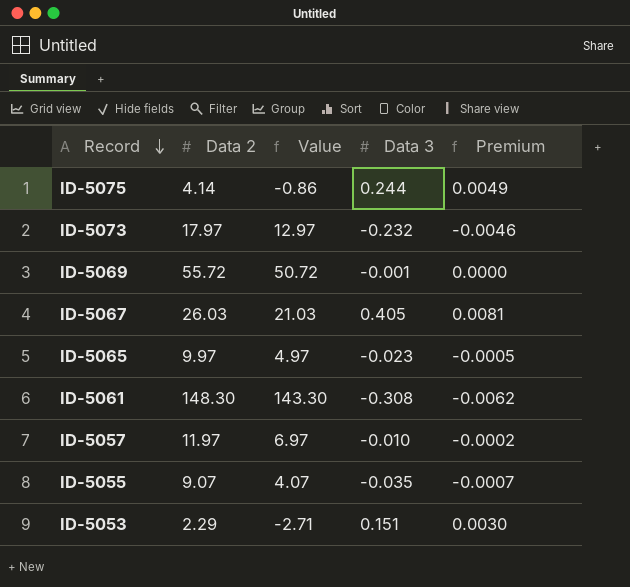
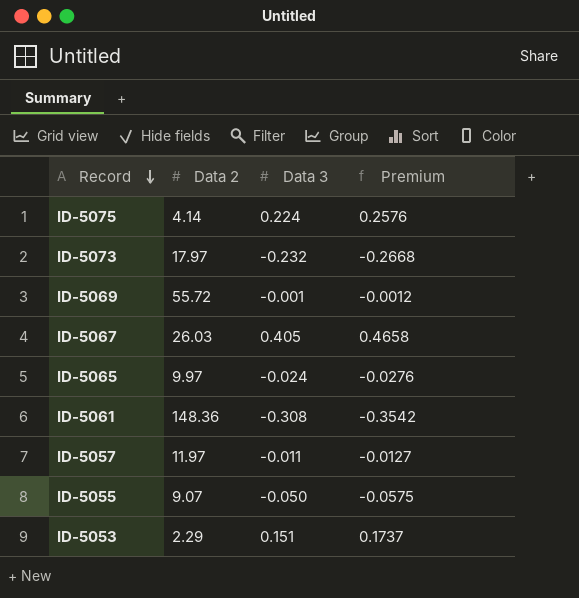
column Value | formula: [Data 2] - 5 -> none
column Premium | formula: [Data 3] * 0.02 -> [Data 3] * 1.15
ID-5075 | Data 3: 0.244 -> 0.224
ID-5065 | Data 3: -0.023 -> -0.024
ID-5061 | Data 2: 148.30 -> 148.36
ID-5057 | Data 3: -0.010 -> -0.011
ID-5055 | Data 3: -0.035 -> -0.050

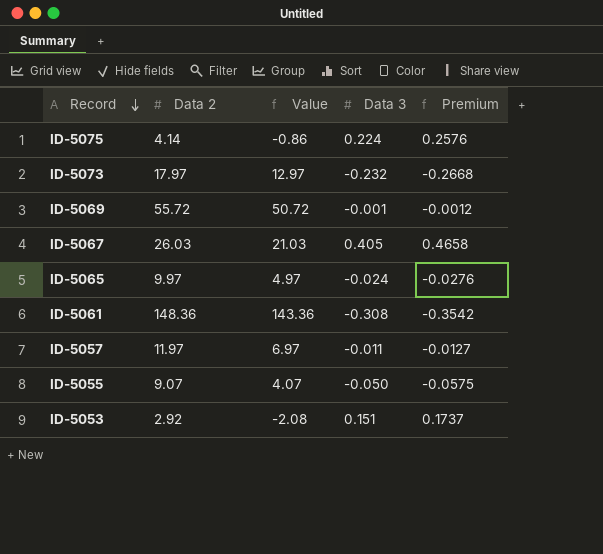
column Value | formula: none -> [Data 2] - 5
ID-5053 | Data 2: 2.29 -> 2.92

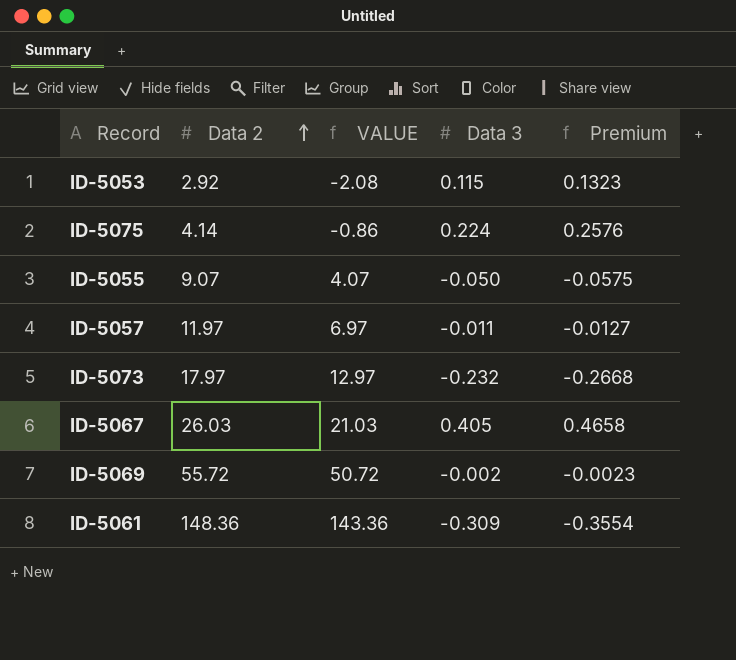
row order: Record descending -> Data 2 ascending
column name: Value -> VALUE
row ID-5065: 9.97 | 4.97 | -0.024 | -0.0276 -> none
ID-5053 | Data 3: 0.151 -> 0.115
ID-5053 | Premium: 0.1737 -> 0.1323
ID-5069 | Data 3: -0.001 -> -0.002
ID-5069 | Premium: -0.0012 -> -0.0023
ID-5061 | Data 3: -0.308 -> -0.309
ID-5061 | Premium: -0.3542 -> -0.3554

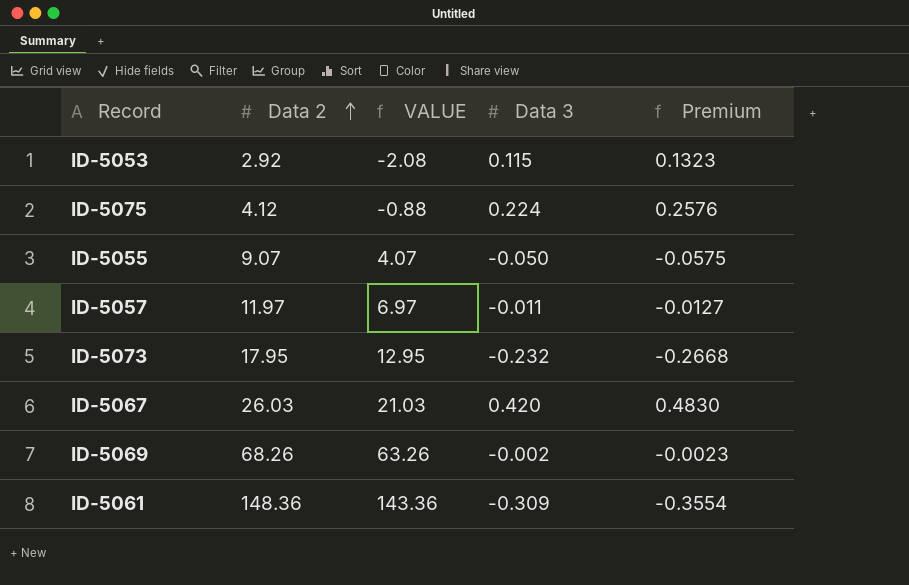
ID-5075 | Data 2: 4.14 -> 4.12
ID-5075 | VALUE: -0.86 -> -0.88
ID-5073 | Data 2: 17.97 -> 17.95
ID-5073 | VALUE: 12.97 -> 12.95
ID-5067 | Data 3: 0.405 -> 0.420
ID-5067 | Premium: 0.4658 -> 0.4830
ID-5069 | Data 2: 55.72 -> 68.26
ID-5069 | VALUE: 50.72 -> 63.26

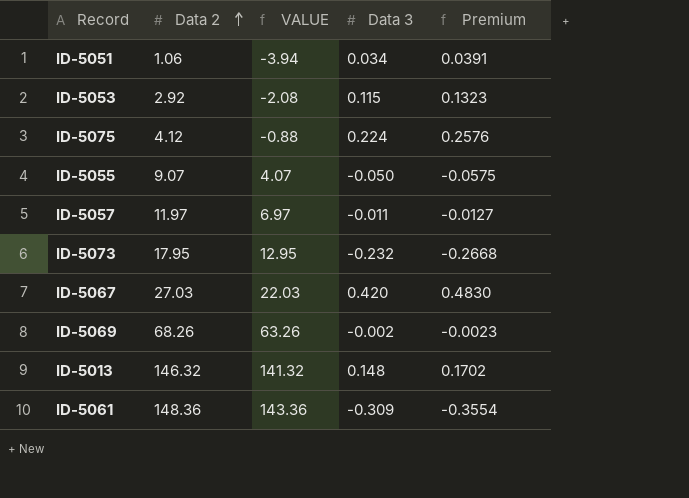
row ID-5051: none -> 1.06 | -3.94 | 0.034 | 0.0391
ID-5067 | Data 2: 26.03 -> 27.03
ID-5067 | VALUE: 21.03 -> 22.03
row ID-5013: none -> 146.32 | 141.32 | 0.148 | 0.1702

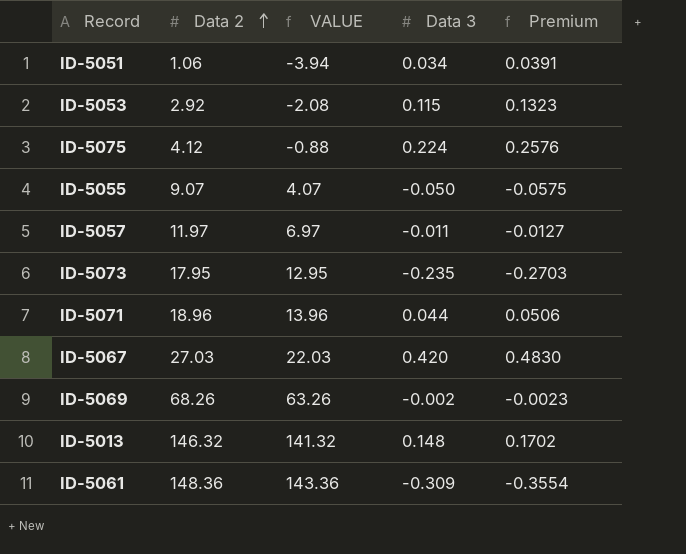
ID-5073 | Data 3: -0.232 -> -0.235
ID-5073 | Premium: -0.2668 -> -0.2703
row ID-5071: none -> 18.96 | 13.96 | 0.044 | 0.0506

